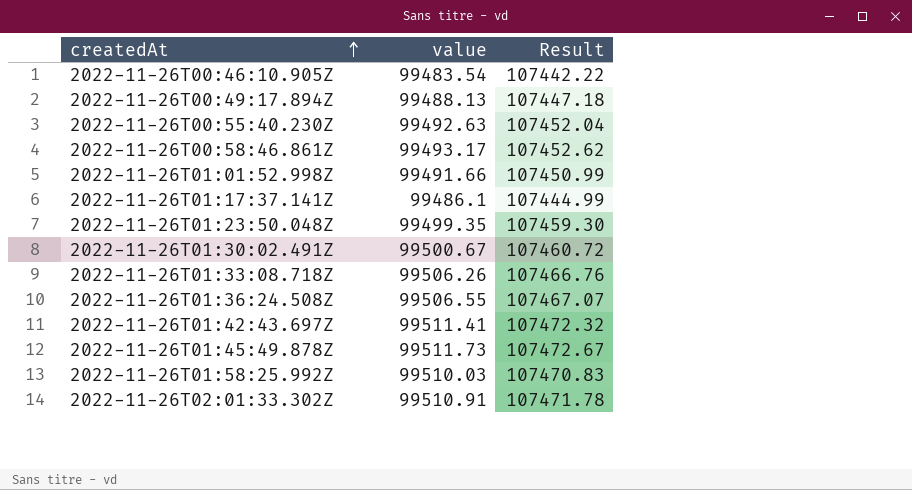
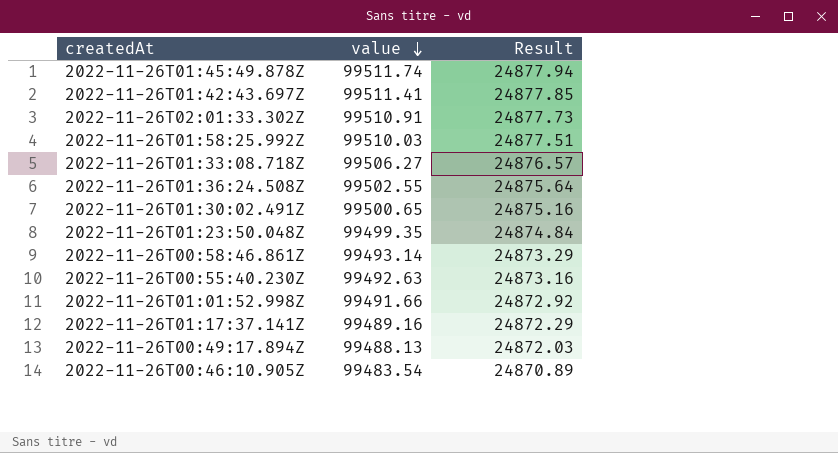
row order: createdAt ascending -> value descending
column Result | formula: [value] * 1.08 -> [value] * 0.25
2022-11-26T01:45:49.878Z | value: 99511.73 -> 99511.74
2022-11-26T01:33:08.718Z | value: 99506.26 -> 99506.27
2022-11-26T01:36:24.508Z | value: 99506.55 -> 99502.55
2022-11-26T01:30:02.491Z | value: 99500.67 -> 99500.65
2022-11-26T00:58:46.861Z | value: 99493.17 -> 99493.14
2022-11-26T01:17:37.141Z | value: 99486.1 -> 99489.16

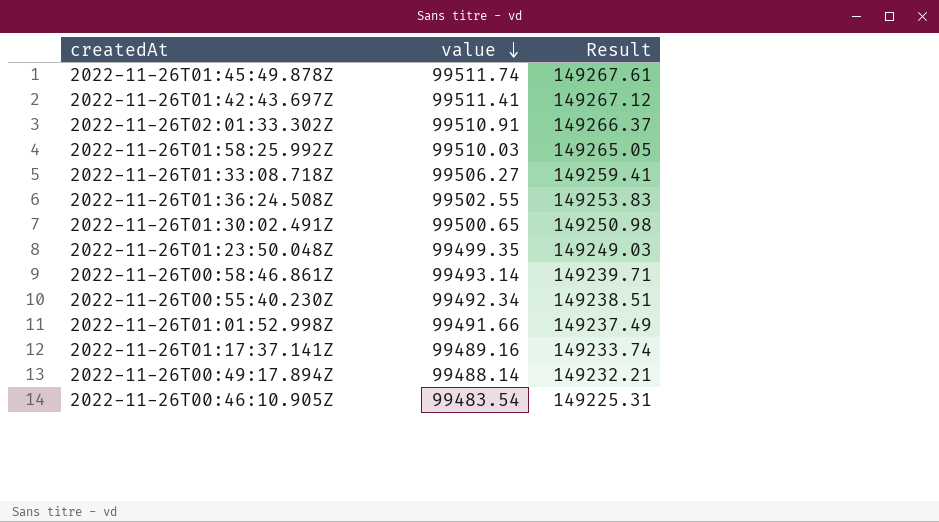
column Result | formula: [value] * 0.25 -> [value] * 1.5
2022-11-26T00:55:40.230Z | value: 99492.63 -> 99492.34
2022-11-26T00:49:17.894Z | value: 99488.13 -> 99488.14

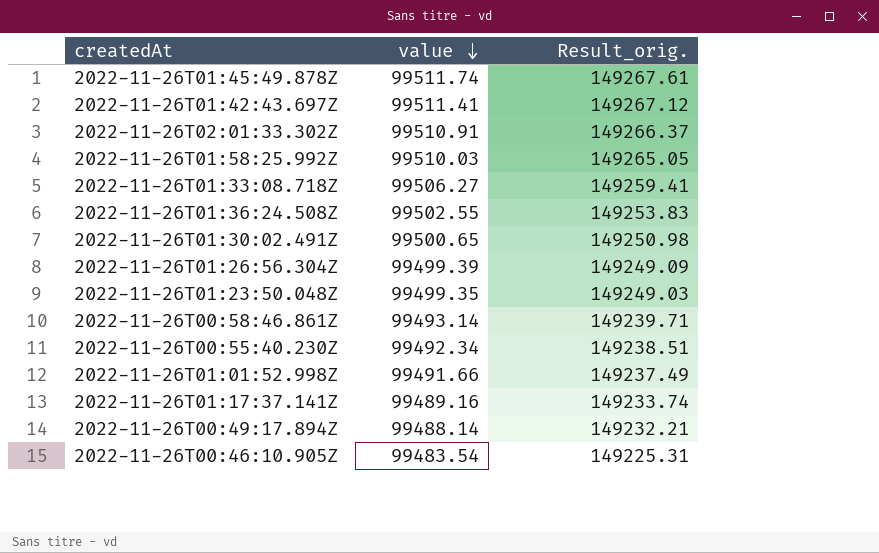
column name: Result -> Result_orig.
row 2022-11-26T01:26:56.304Z: none -> 99499.39 | 149249.09

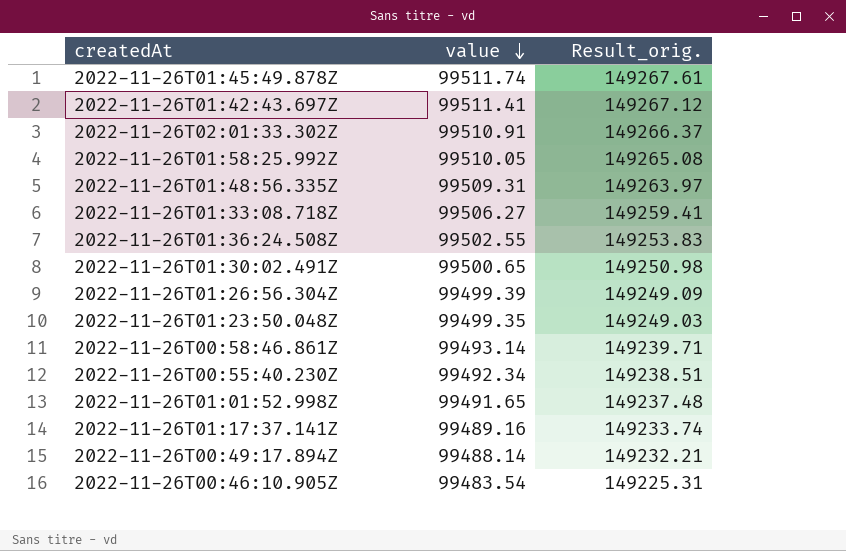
2022-11-26T01:58:25.992Z | value: 99510.03 -> 99510.05
2022-11-26T01:58:25.992Z | Result_orig.: 149265.05 -> 149265.08
row 2022-11-26T01:48:56.335Z: none -> 99509.31 | 149263.97
2022-11-26T01:01:52.998Z | value: 99491.66 -> 99491.65
2022-11-26T01:01:52.998Z | Result_orig.: 149237.49 -> 149237.48

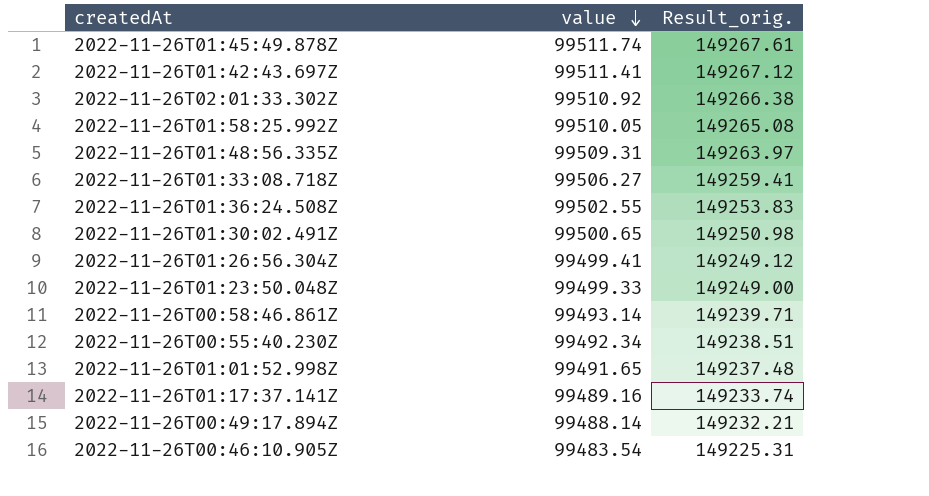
2022-11-26T02:01:33.302Z | value: 99510.91 -> 99510.92
2022-11-26T02:01:33.302Z | Result_orig.: 149266.37 -> 149266.38
2022-11-26T01:26:56.304Z | value: 99499.39 -> 99499.41
2022-11-26T01:26:56.304Z | Result_orig.: 149249.09 -> 149249.12
2022-11-26T01:23:50.048Z | value: 99499.35 -> 99499.33
2022-11-26T01:23:50.048Z | Result_orig.: 149249.03 -> 149249.00

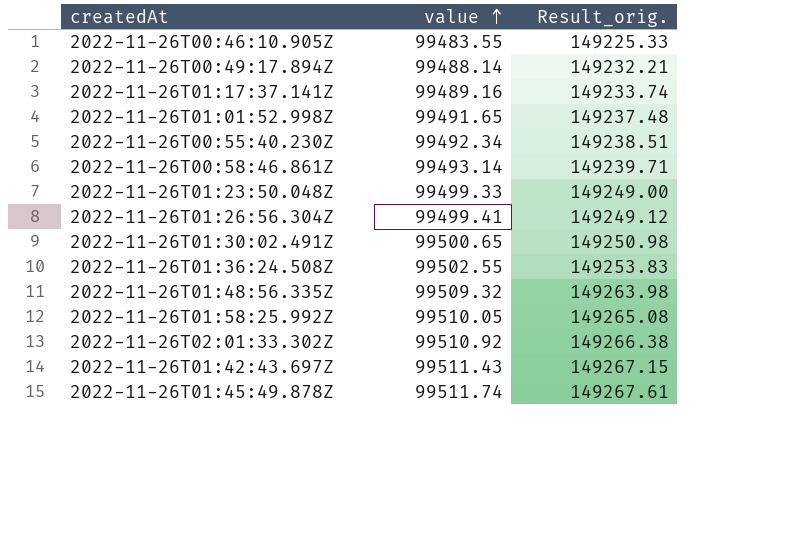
row order: value descending -> value ascending
row 2022-11-26T01:33:08.718Z: 99506.27 | 149259.41 -> none
2022-11-26T00:46:10.905Z | value: 99483.54 -> 99483.55
2022-11-26T00:46:10.905Z | Result_orig.: 149225.31 -> 149225.33
2022-11-26T01:48:56.335Z | value: 99509.31 -> 99509.32
2022-11-26T01:48:56.335Z | Result_orig.: 149263.97 -> 149263.98
2022-11-26T01:42:43.697Z | value: 99511.41 -> 99511.43
2022-11-26T01:42:43.697Z | Result_orig.: 149267.12 -> 149267.15

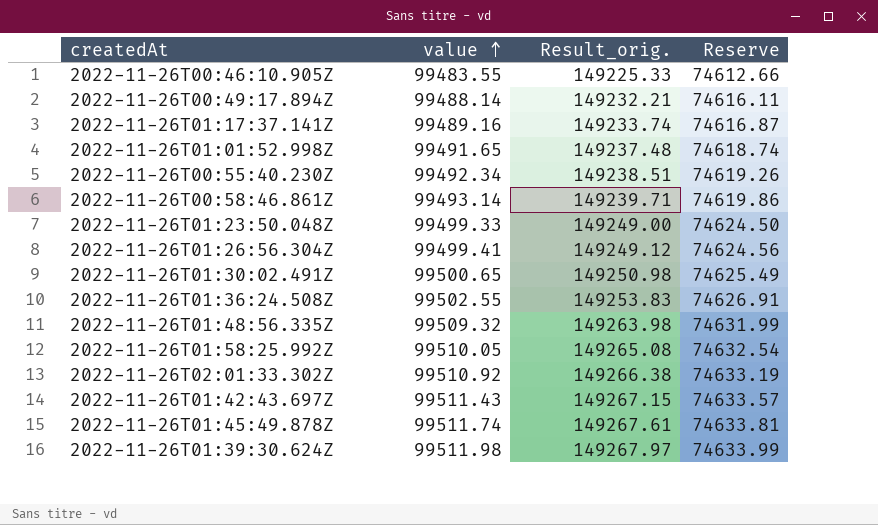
column Reserve | formula: none -> [value] * 0.75
row 2022-11-26T01:39:30.624Z: none -> 99511.98 | 149267.97 | 74633.99

